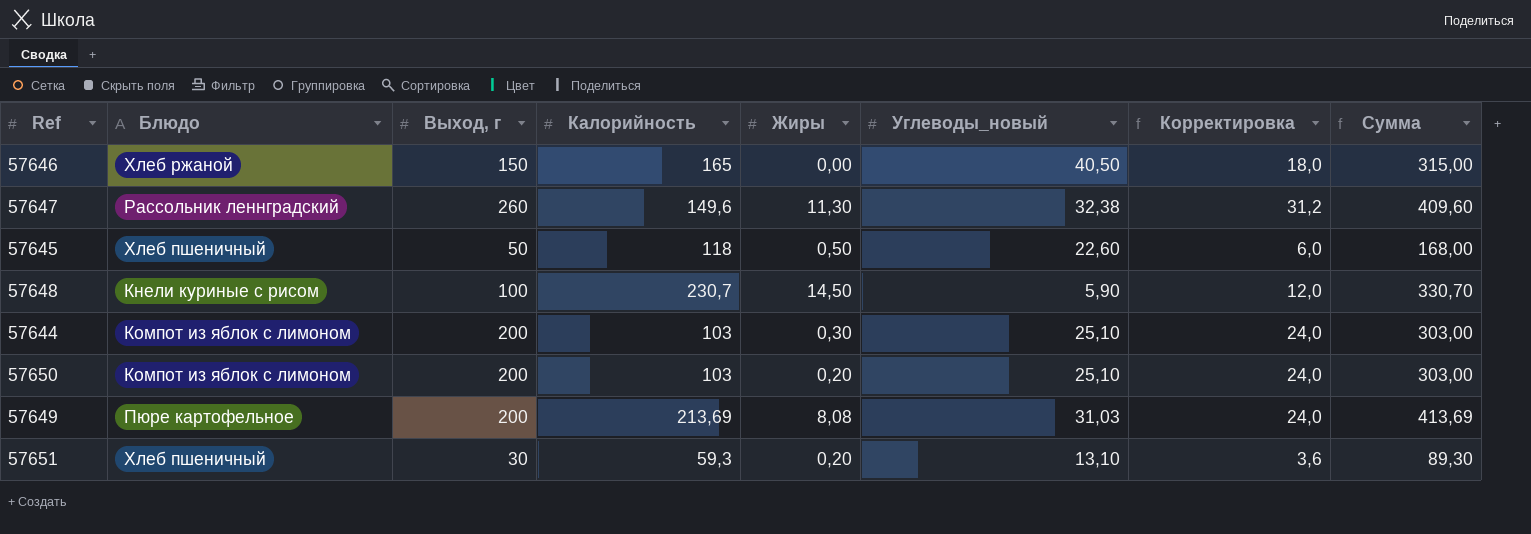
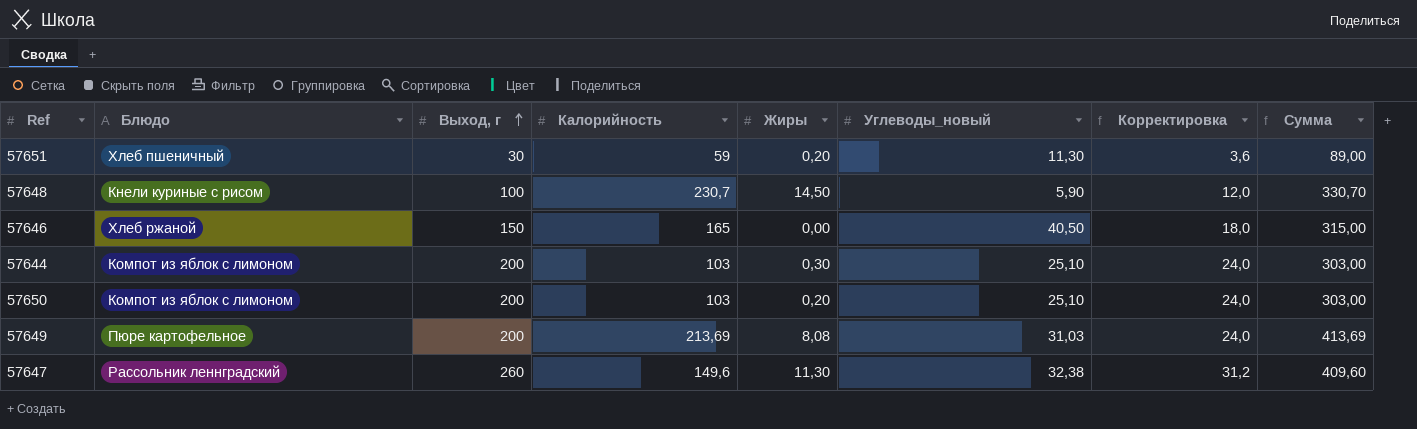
row order: none -> Выход, г ascending
row 57645: Хлеб пшеничный | 50 | 118 | 0,50 | 22,60 | 6,0 | 168,00 -> none
57651 | Калорийность: 59,3 -> 59
57651 | Углеводы_новый: 13,10 -> 11,30
57651 | Сумма: 89,30 -> 89,00

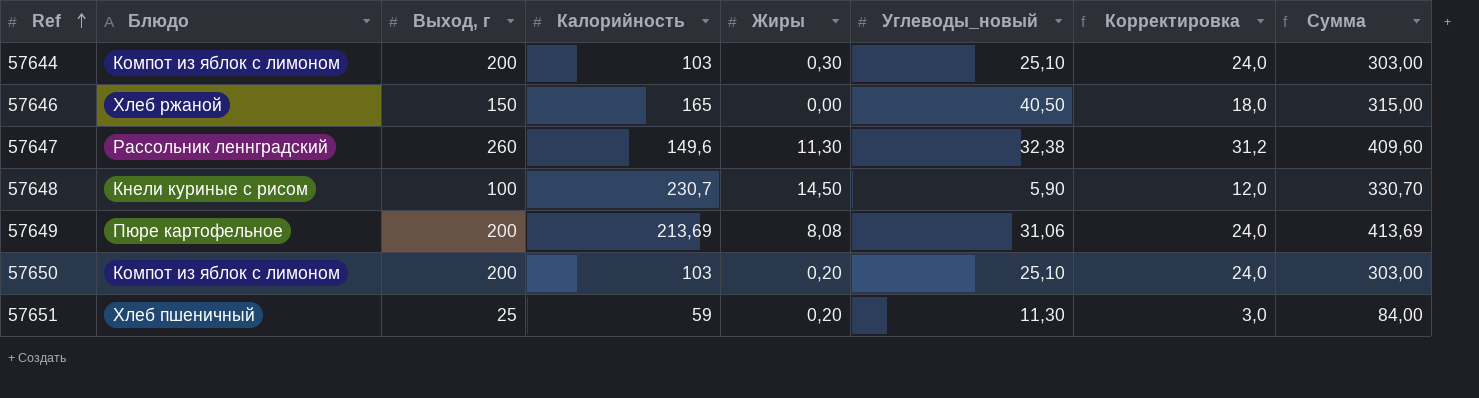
row order: Выход, г ascending -> Ref ascending
57649 | Углеводы_новый: 31,03 -> 31,06
57651 | Выход, г: 30 -> 25
57651 | Корректировка: 3,6 -> 3,0
57651 | Сумма: 89,00 -> 84,00

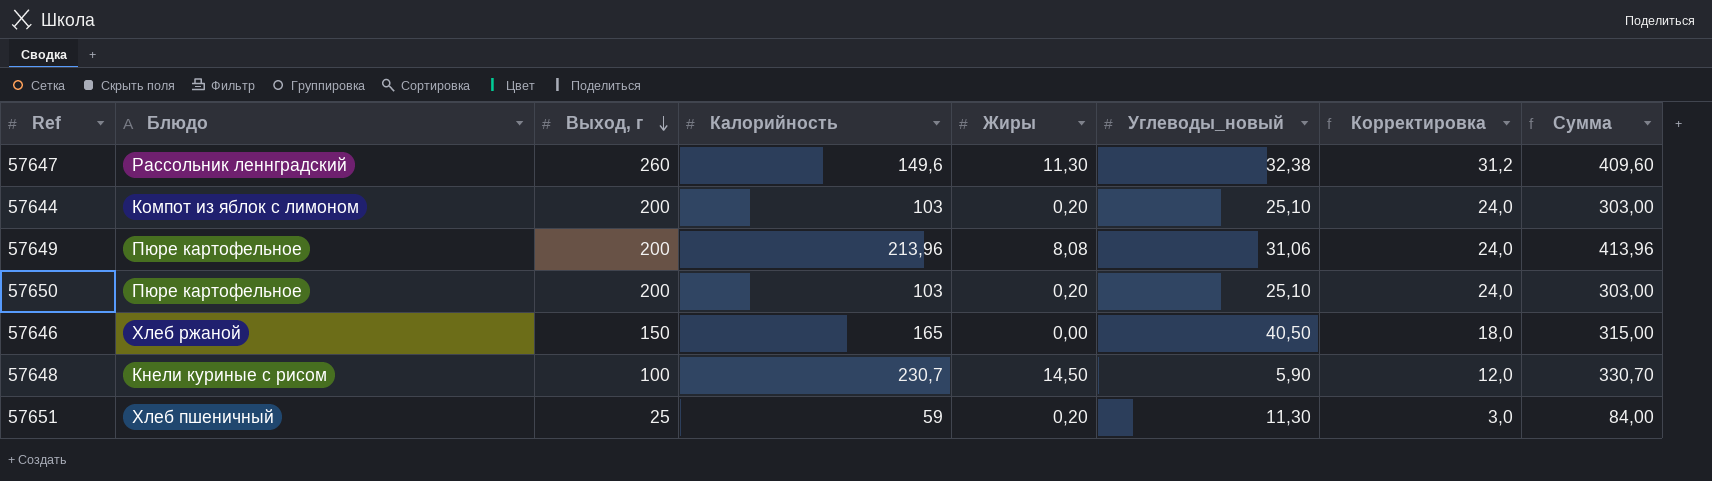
row order: Ref ascending -> Выход, г descending
57644 | Жиры: 0,30 -> 0,20
57649 | Калорийность: 213,69 -> 213,96
57649 | Сумма: 413,69 -> 413,96
57650 | Блюдо: Компот из яблок с лимоном -> Пюре картофельное

